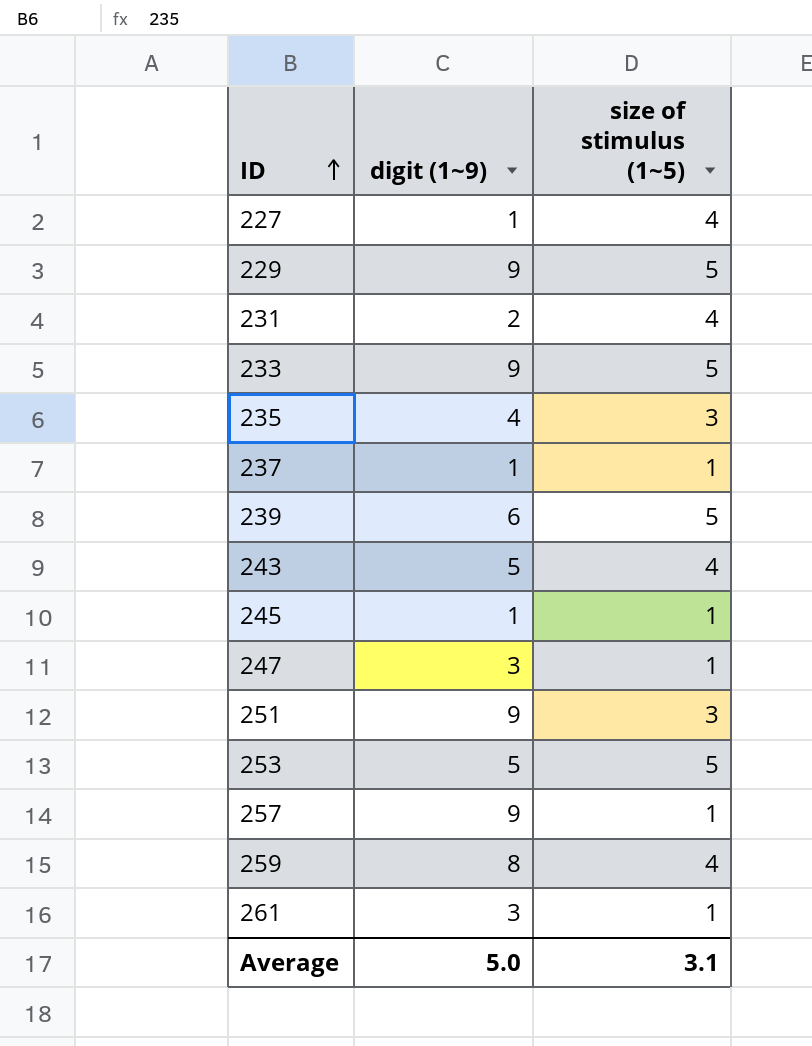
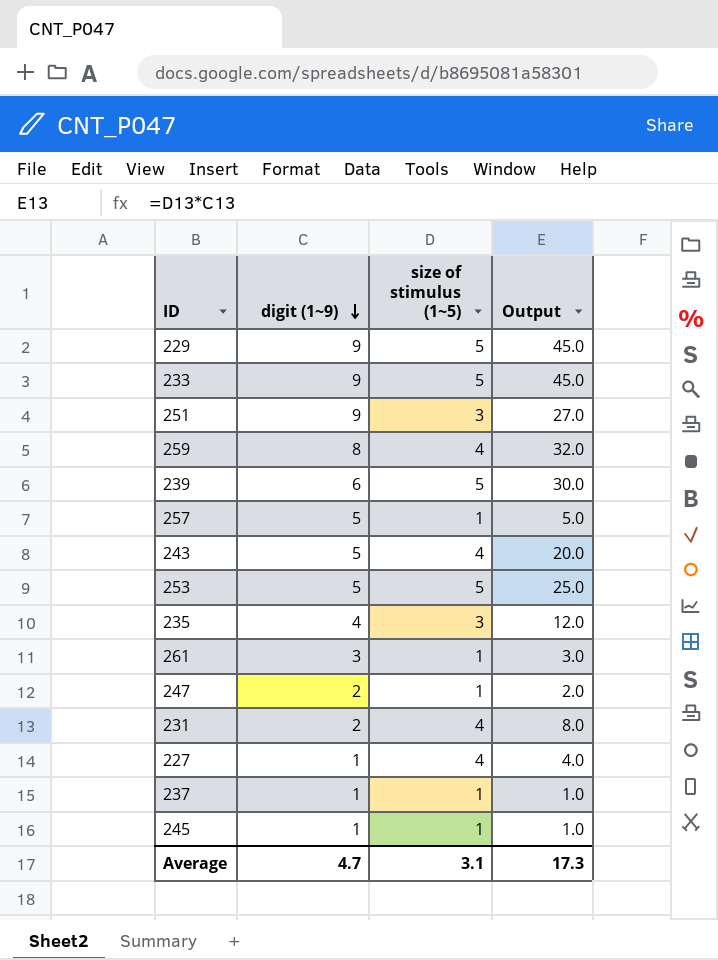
row order: ID ascending -> digit (1~9) descending
column Output | formula: none -> [digit (1~9)] * [size of stimulus (1~5)]
257 | digit (1~9): 9 -> 5
247 | digit (1~9): 3 -> 2
Average | digit (1~9): 5.0 -> 4.7

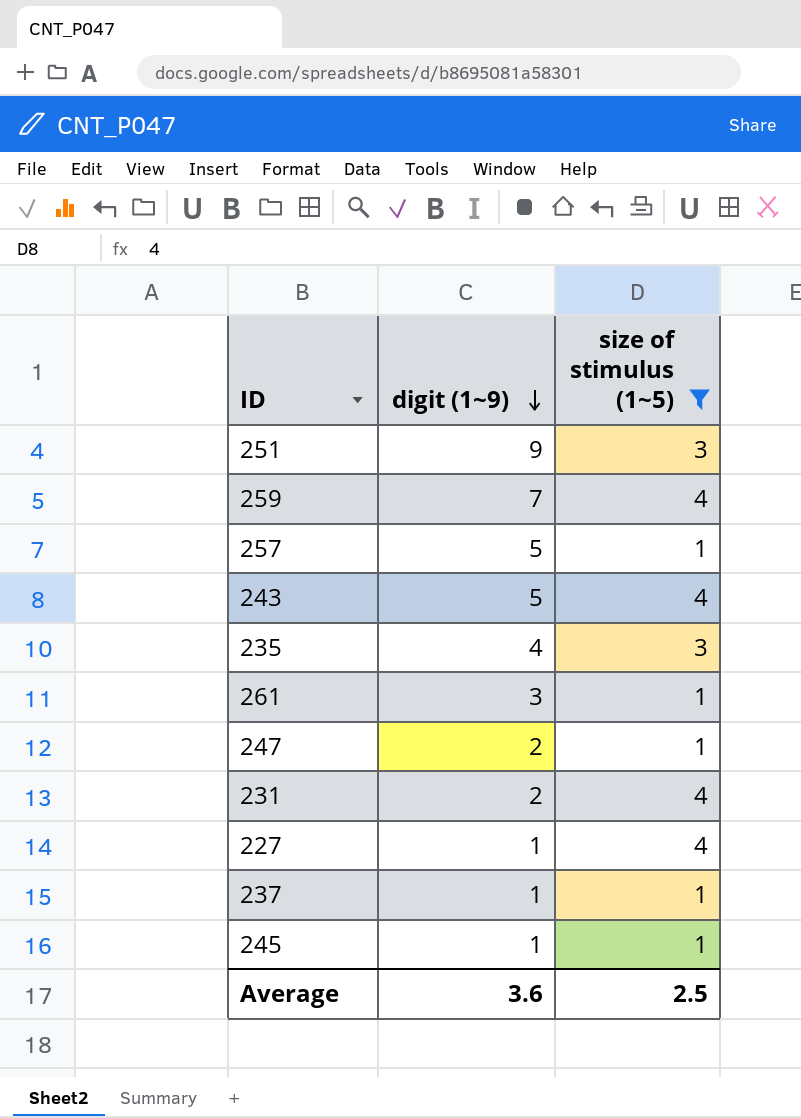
filter: none -> size of stimulus (1~5) != 5
column Output | formula: [digit (1~9)] * [size of stimulus (1~5)] -> none
259 | digit (1~9): 8 -> 7
Average | digit (1~9): 4.7 -> 3.6
Average | size of stimulus (1~5): 3.1 -> 2.5

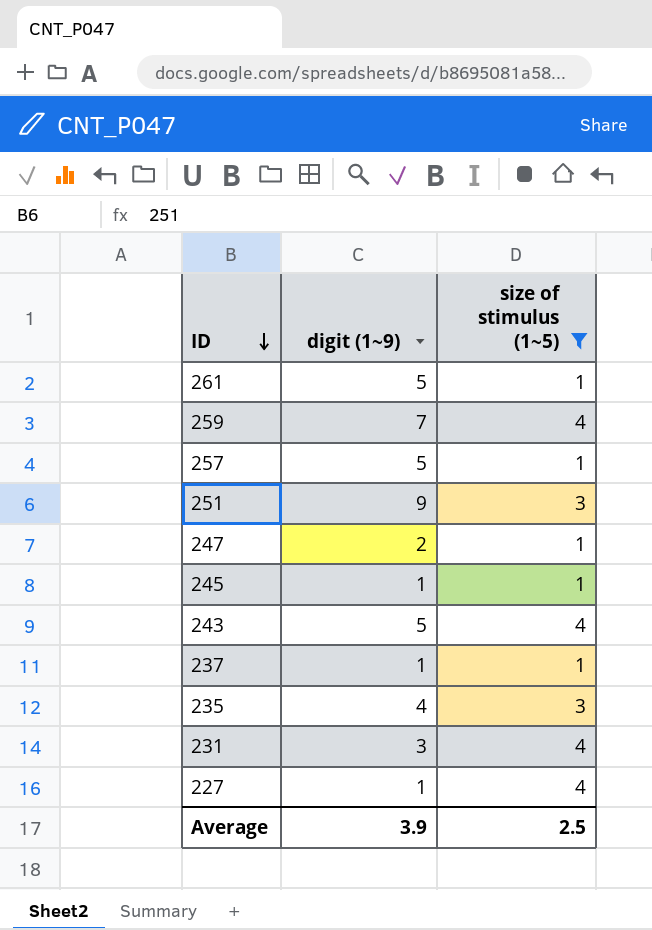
row order: digit (1~9) descending -> ID descending
261 | digit (1~9): 3 -> 5
231 | digit (1~9): 2 -> 3
Average | digit (1~9): 3.6 -> 3.9

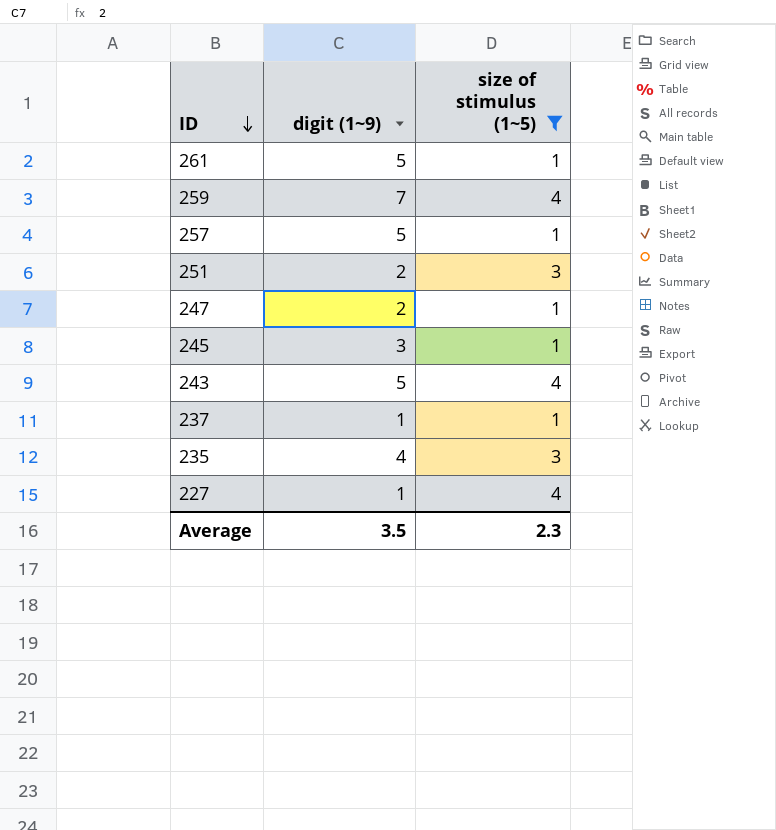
row 231: 3 | 4 -> none
251 | digit (1~9): 9 -> 2
245 | digit (1~9): 1 -> 3
Average | digit (1~9): 3.9 -> 3.5
Average | size of stimulus (1~5): 2.5 -> 2.3

